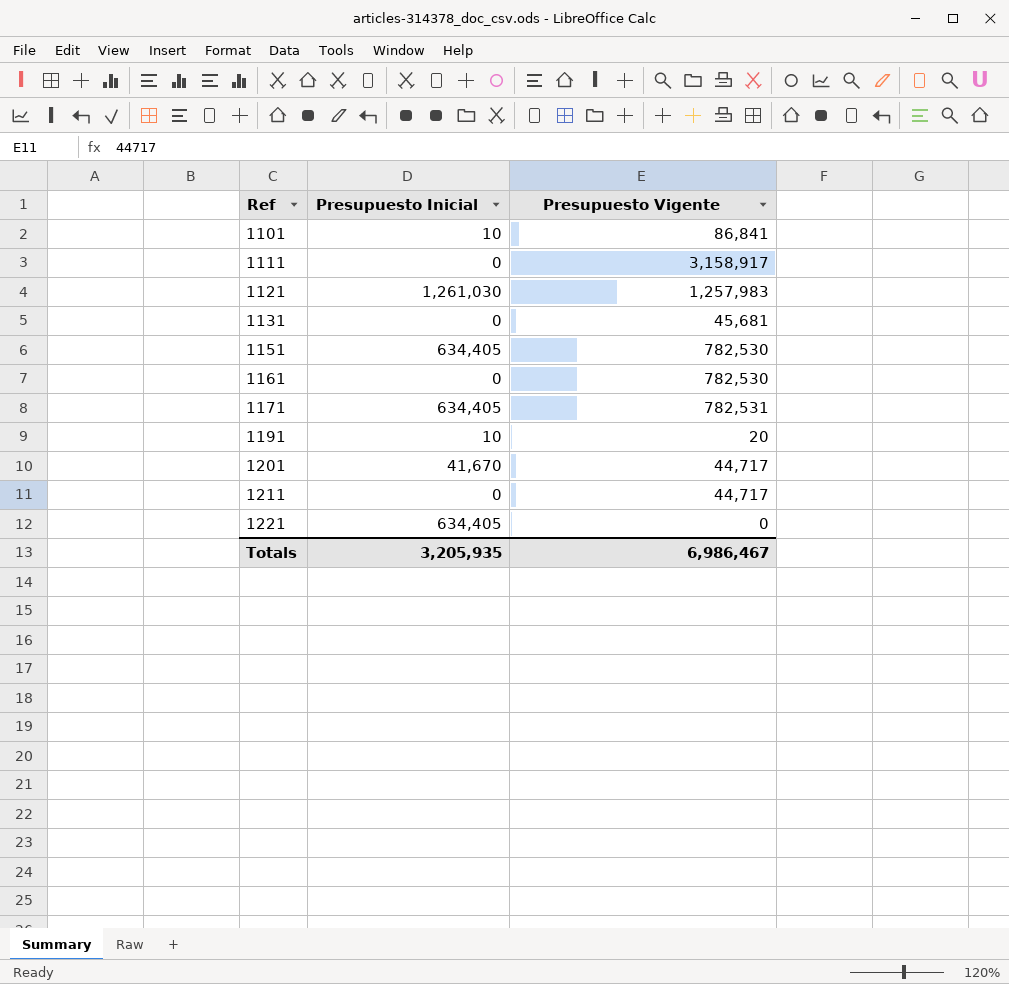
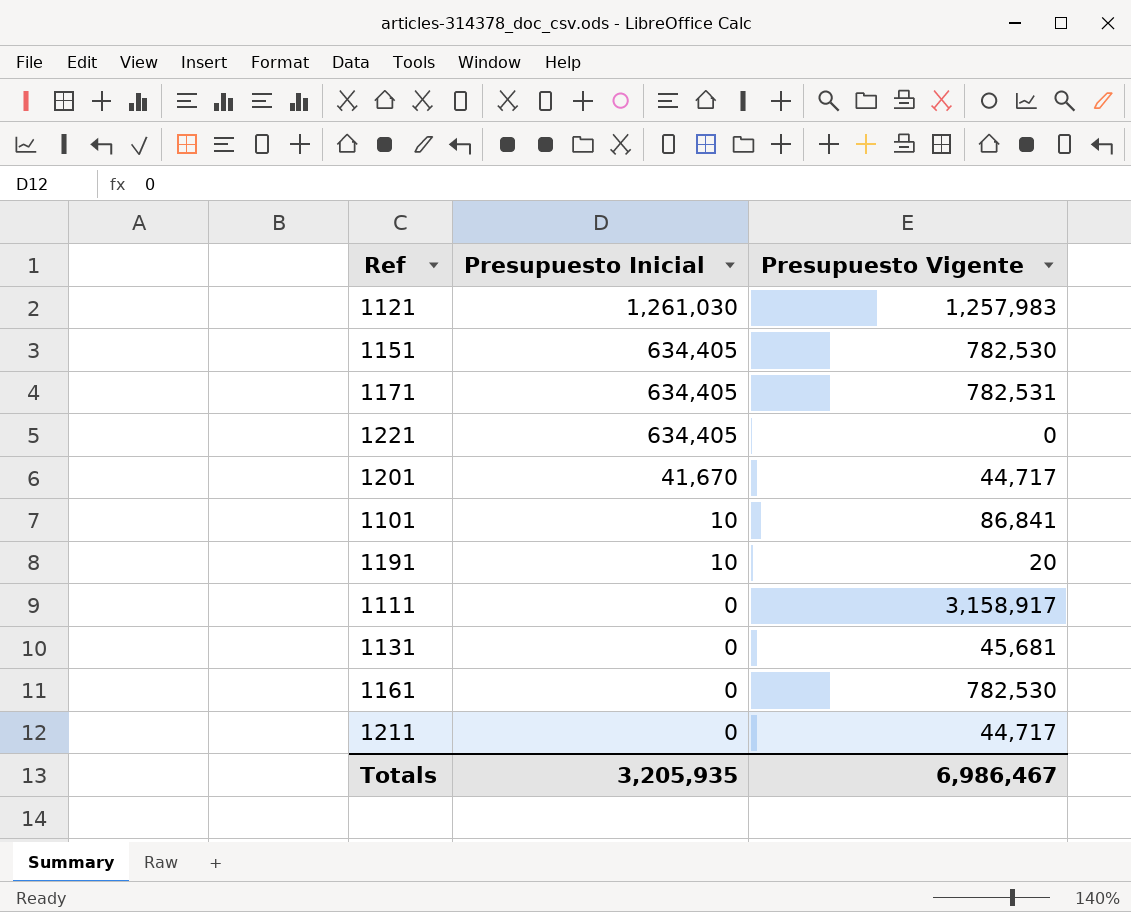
row order: Ref ascending -> Presupuesto Inicial descending

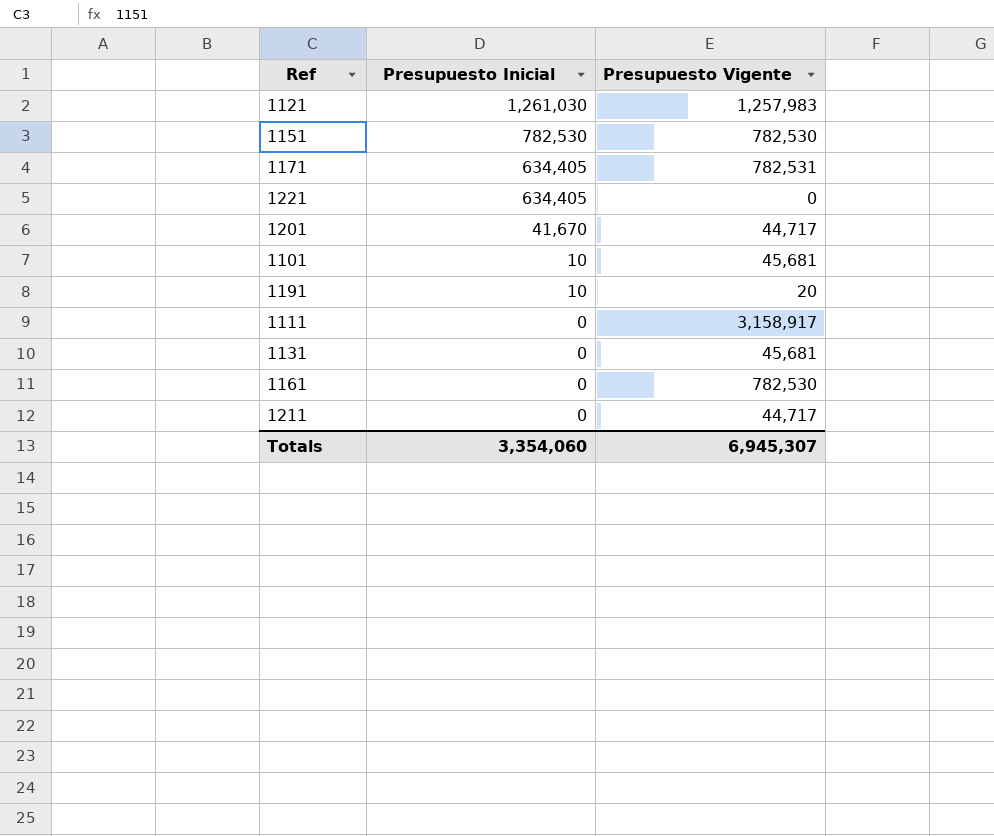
1151 | Presupuesto Inicial: 634,405 -> 782,530
1101 | Presupuesto Vigente: 86,841 -> 45,681
Totals | Presupuesto Inicial: 3,205,935 -> 3,354,060
Totals | Presupuesto Vigente: 6,986,467 -> 6,945,307

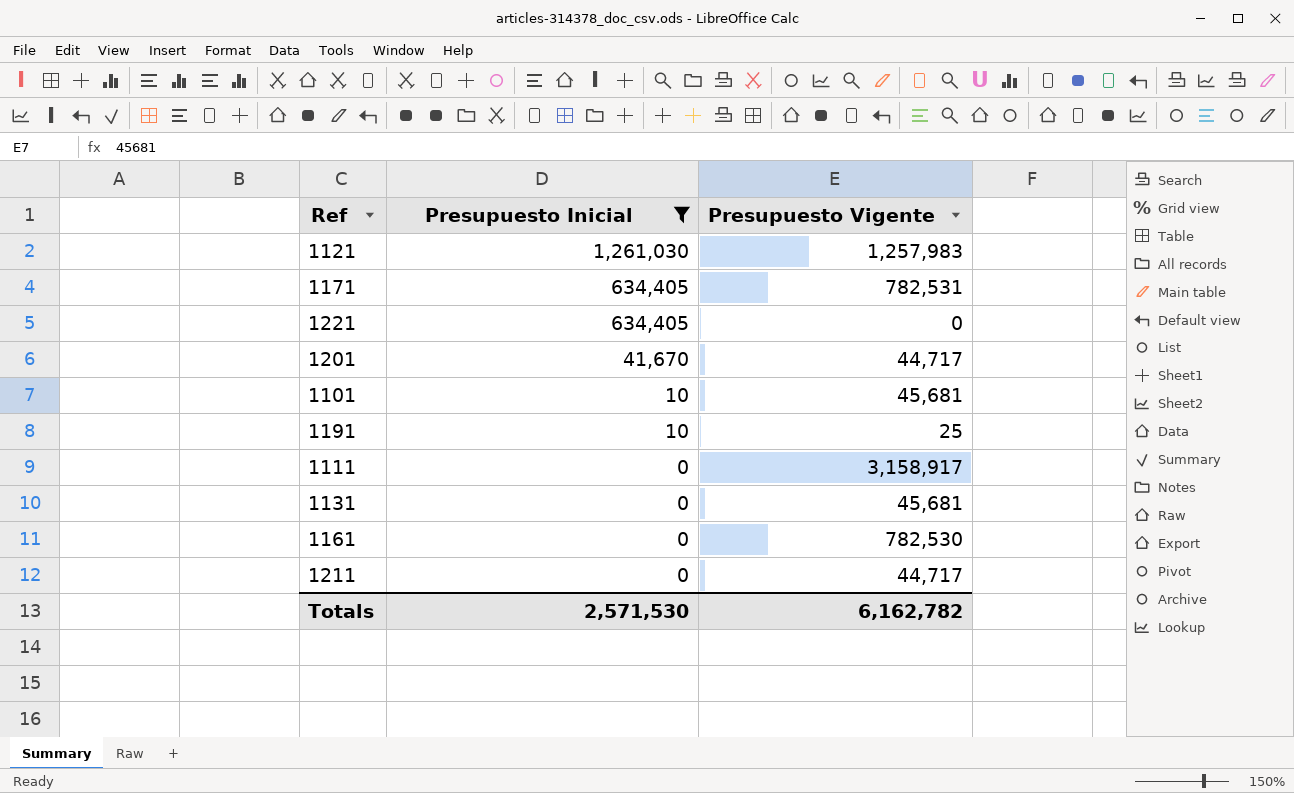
filter: none -> Presupuesto Inicial != 782,530
1191 | Presupuesto Vigente: 20 -> 25
Totals | Presupuesto Inicial: 3,354,060 -> 2,571,530
Totals | Presupuesto Vigente: 6,945,307 -> 6,162,782

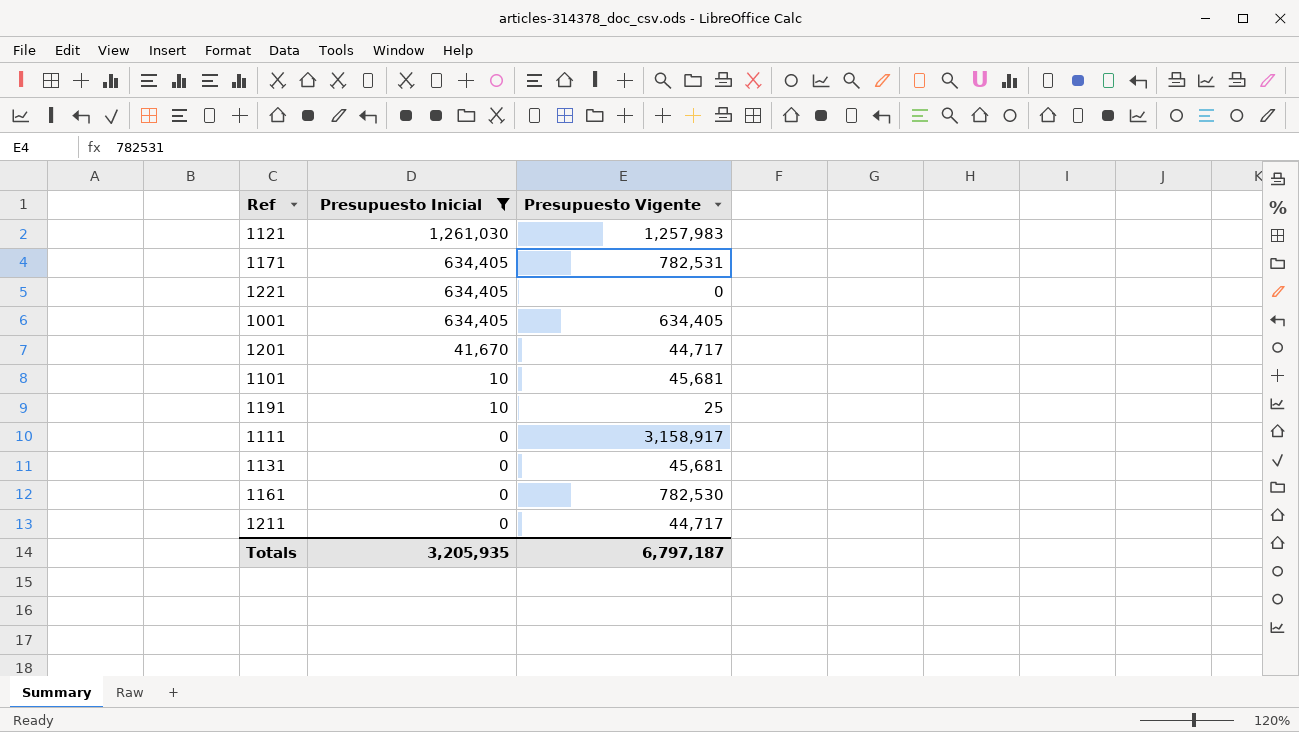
row 1001: none -> 634,405 | 634,405
Totals | Presupuesto Inicial: 2,571,530 -> 3,205,935
Totals | Presupuesto Vigente: 6,162,782 -> 6,797,187

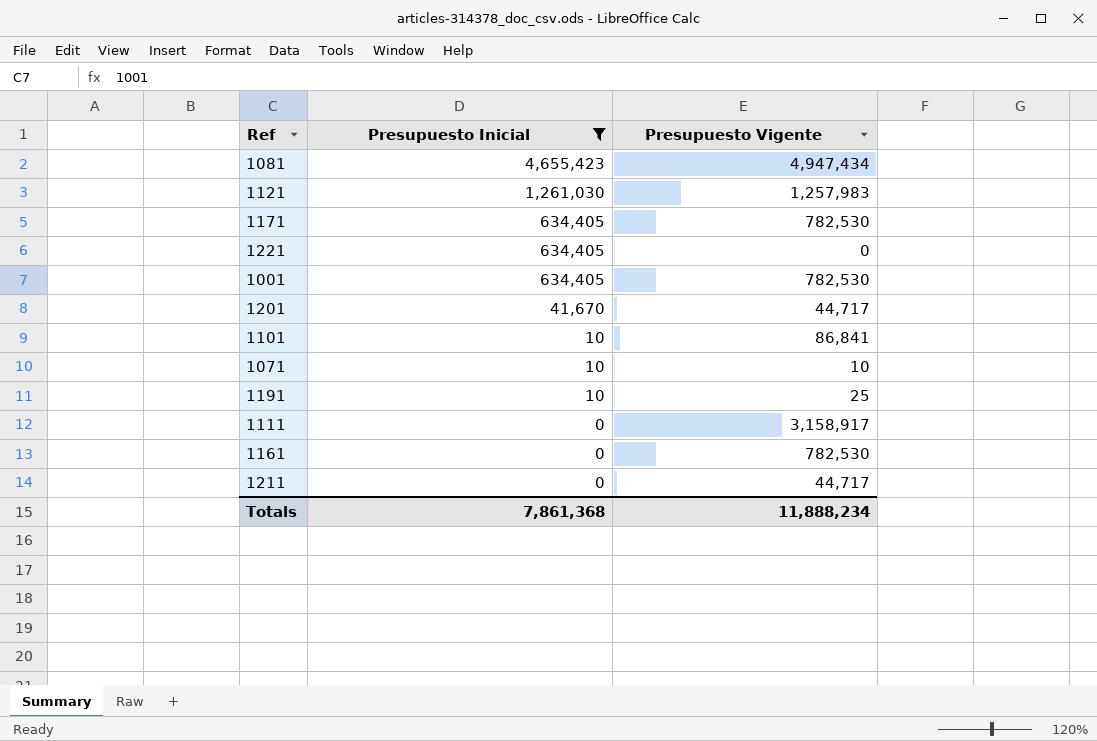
row 1131: 0 | 45,681 -> none
row 1081: none -> 4,655,423 | 4,947,434
1171 | Presupuesto Vigente: 782,531 -> 782,530
1001 | Presupuesto Vigente: 634,405 -> 782,530
1101 | Presupuesto Vigente: 45,681 -> 86,841
row 1071: none -> 10 | 10
Totals | Presupuesto Inicial: 3,205,935 -> 7,861,368
Totals | Presupuesto Vigente: 6,797,187 -> 11,888,234

